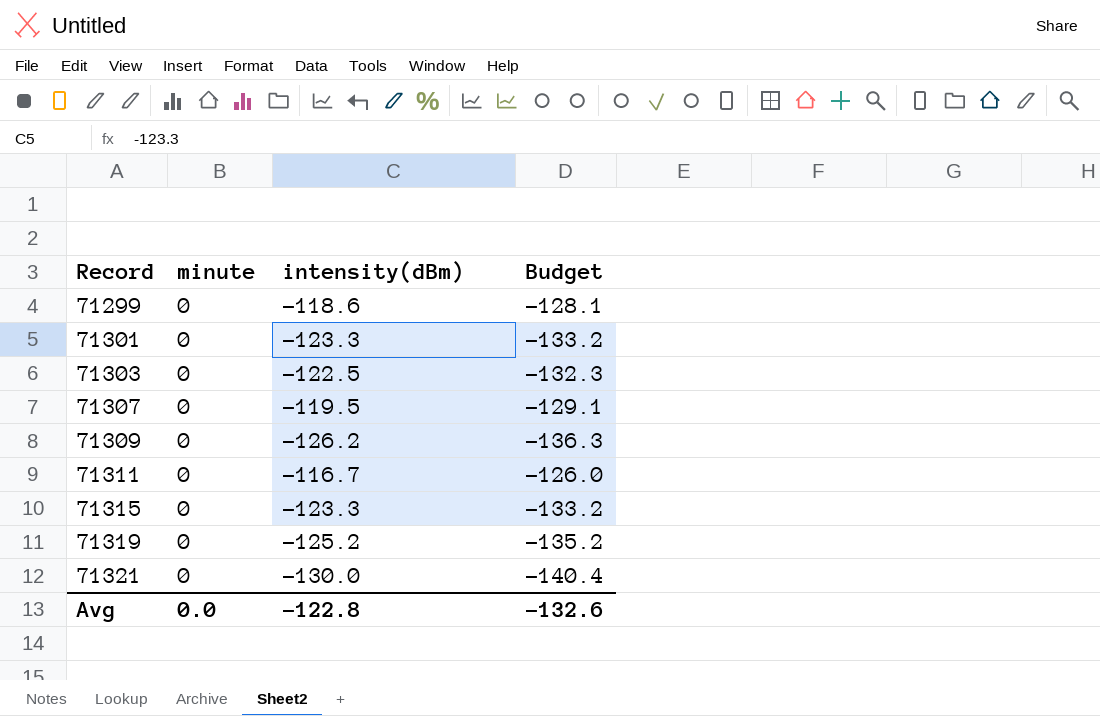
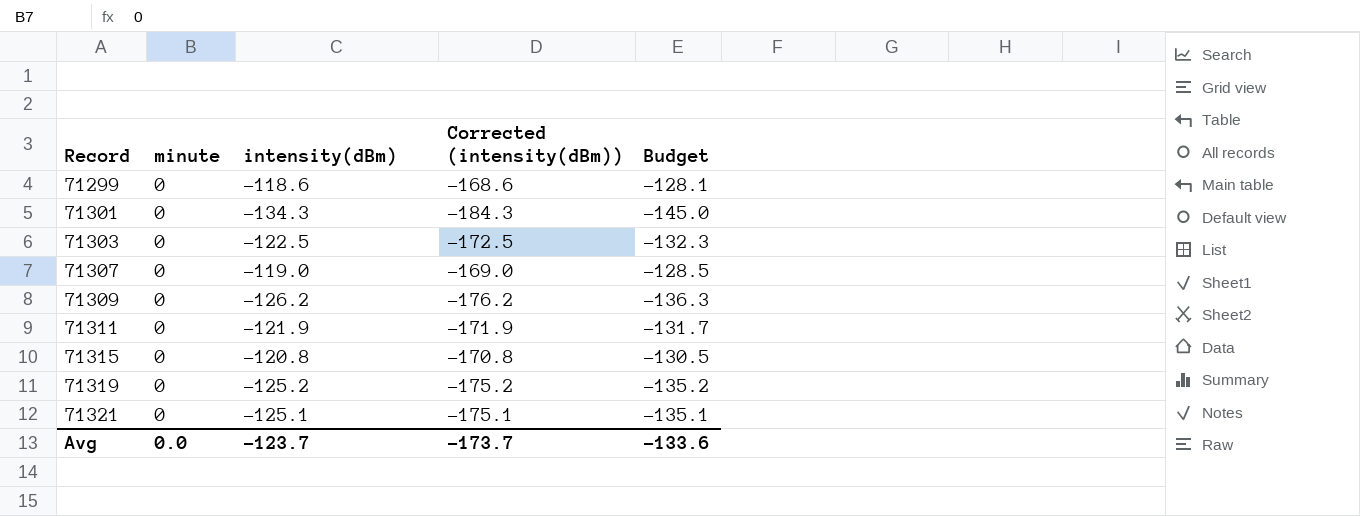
column Corrected (intensity(dBm)) | formula: none -> [intensity(dBm)] - 50
71301 | intensity(dBm): -123.3 -> -134.3
71301 | Budget: -133.2 -> -145.0
71307 | intensity(dBm): -119.5 -> -119.0
71307 | Budget: -129.1 -> -128.5
71311 | intensity(dBm): -116.7 -> -121.9
71311 | Budget: -126.0 -> -131.7
71315 | intensity(dBm): -123.3 -> -120.8
71315 | Budget: -133.2 -> -130.5
71321 | intensity(dBm): -130.0 -> -125.1
71321 | Budget: -140.4 -> -135.1
Avg | intensity(dBm): -122.8 -> -123.7
Avg | Budget: -132.6 -> -133.6

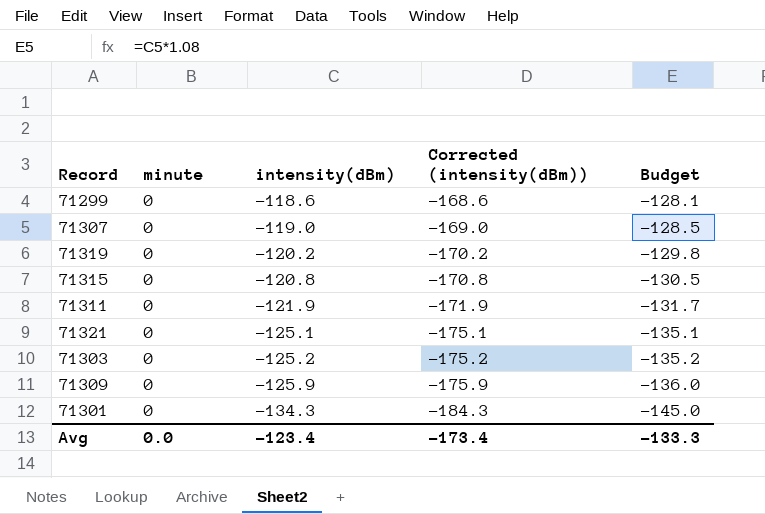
row order: Record ascending -> intensity(dBm) descending
71319 | intensity(dBm): -125.2 -> -120.2
71319 | Corrected (intensity(dBm)): -175.2 -> -170.2
71319 | Budget: -135.2 -> -129.8
71303 | intensity(dBm): -122.5 -> -125.2
71303 | Corrected (intensity(dBm)): -172.5 -> -175.2
71303 | Budget: -132.3 -> -135.2
71309 | intensity(dBm): -126.2 -> -125.9
71309 | Corrected (intensity(dBm)): -176.2 -> -175.9
71309 | Budget: -136.3 -> -136.0
Avg | intensity(dBm): -123.7 -> -123.4
Avg | Corrected (intensity(dBm)): -173.7 -> -173.4
Avg | Budget: -133.6 -> -133.3

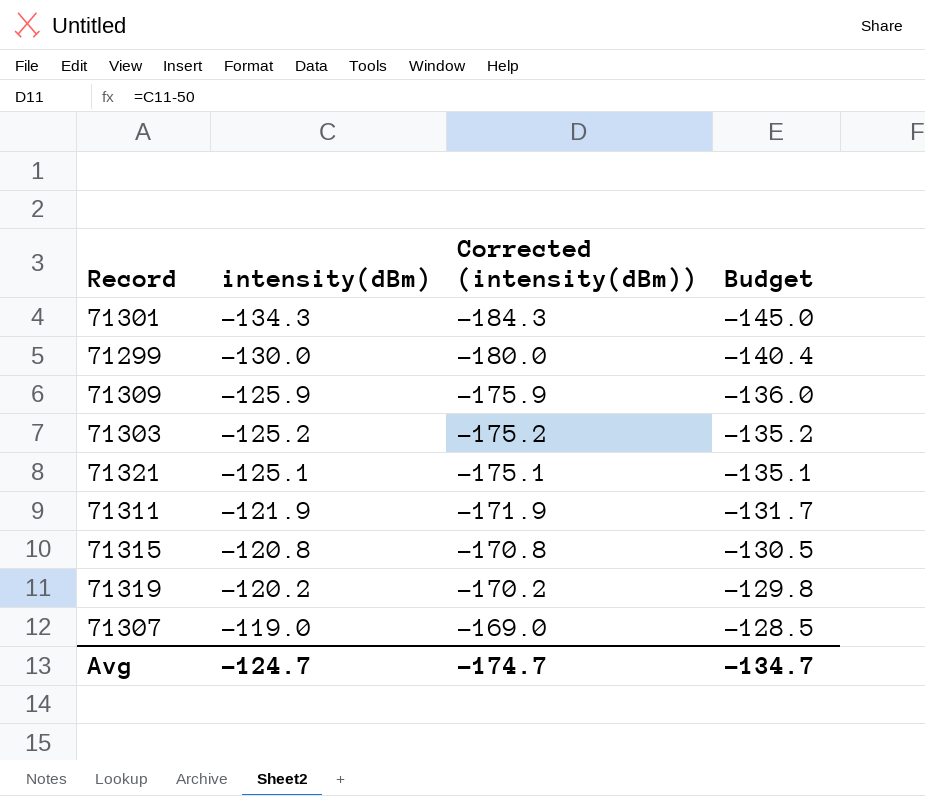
row order: intensity(dBm) descending -> intensity(dBm) ascending
column minute | position: 2 -> none
71299 | intensity(dBm): -118.6 -> -130.0
71299 | Corrected (intensity(dBm)): -168.6 -> -180.0
71299 | Budget: -128.1 -> -140.4
Avg | intensity(dBm): -123.4 -> -124.7
Avg | Corrected (intensity(dBm)): -173.4 -> -174.7
Avg | Budget: -133.3 -> -134.7

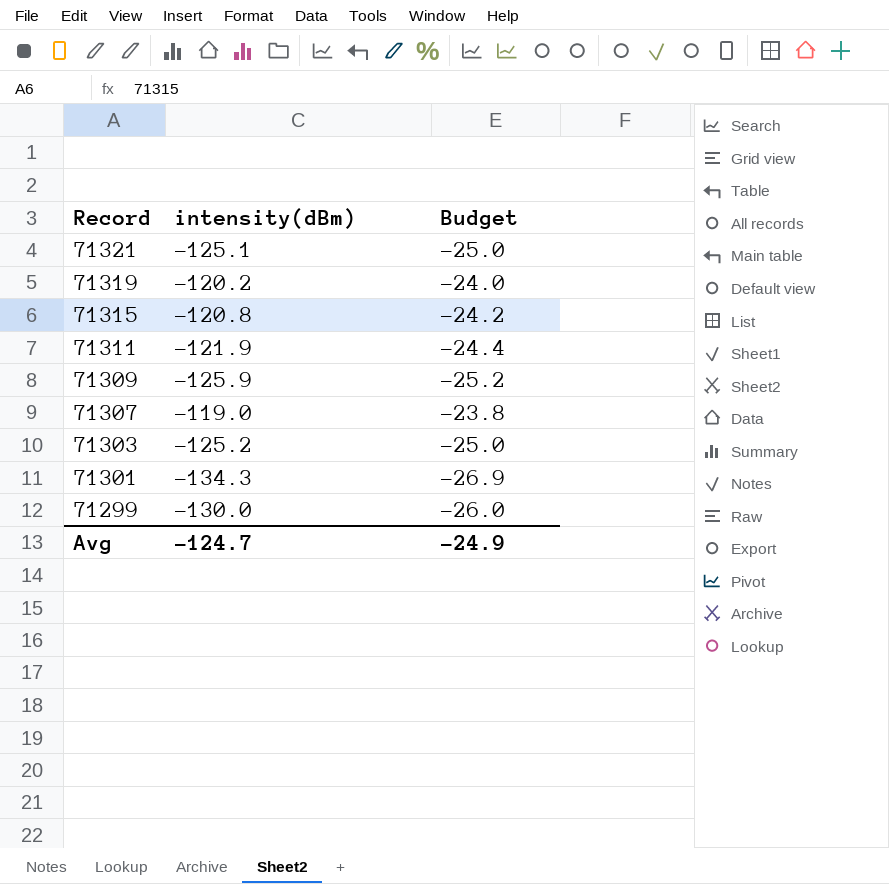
row order: intensity(dBm) ascending -> Record descending
column Corrected (intensity(dBm)) | formula: [intensity(dBm)] - 50 -> none
column Budget | formula: [intensity(dBm)] * 1.08 -> [intensity(dBm)] * 0.2
Avg | Budget: -134.7 -> -24.9

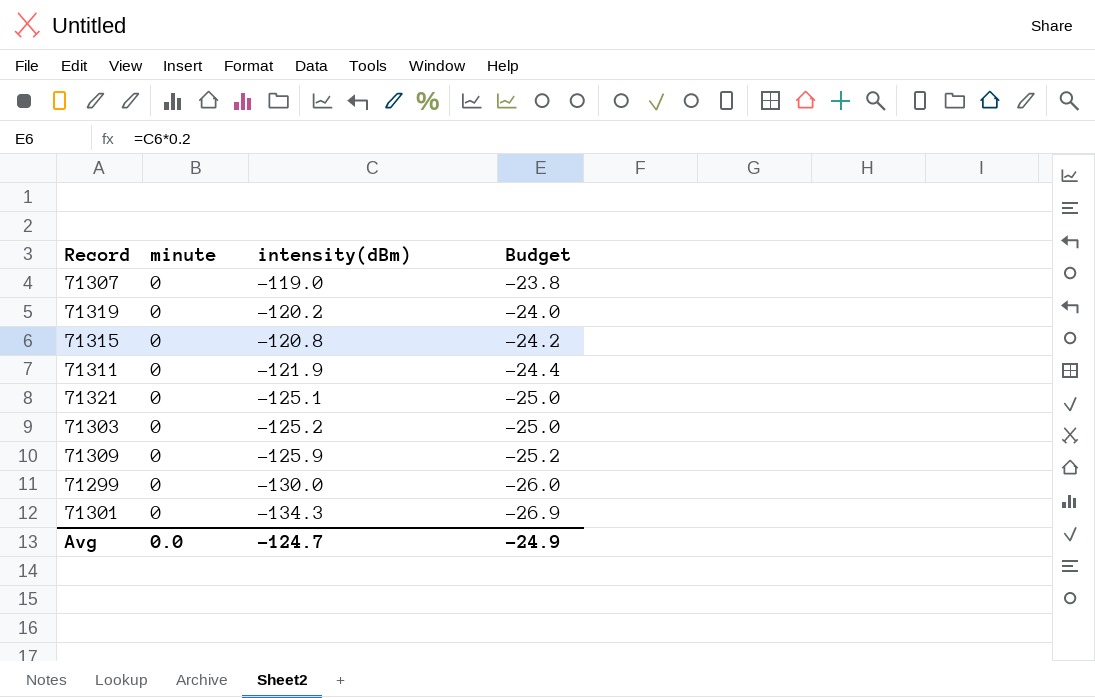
row order: Record descending -> intensity(dBm) descending
column minute | position: none -> 2

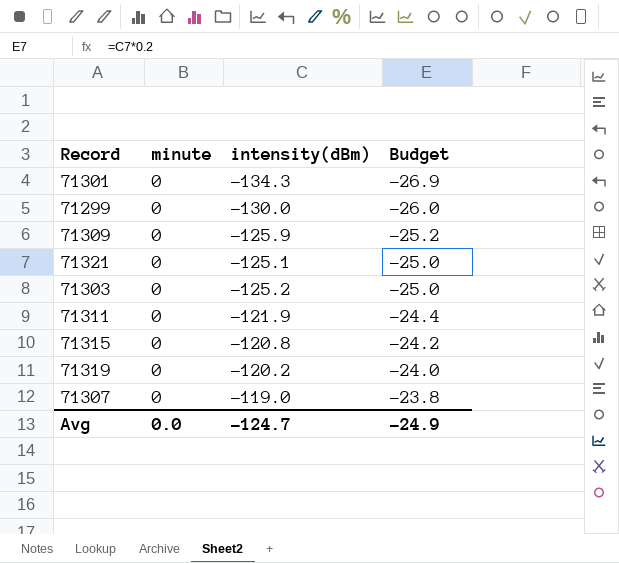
row order: intensity(dBm) descending -> Budget ascending

